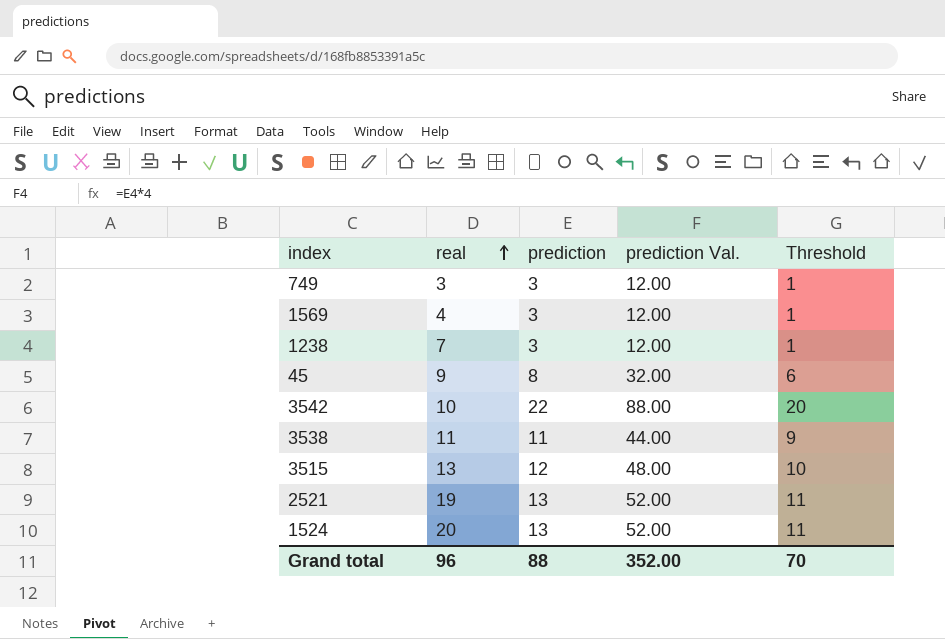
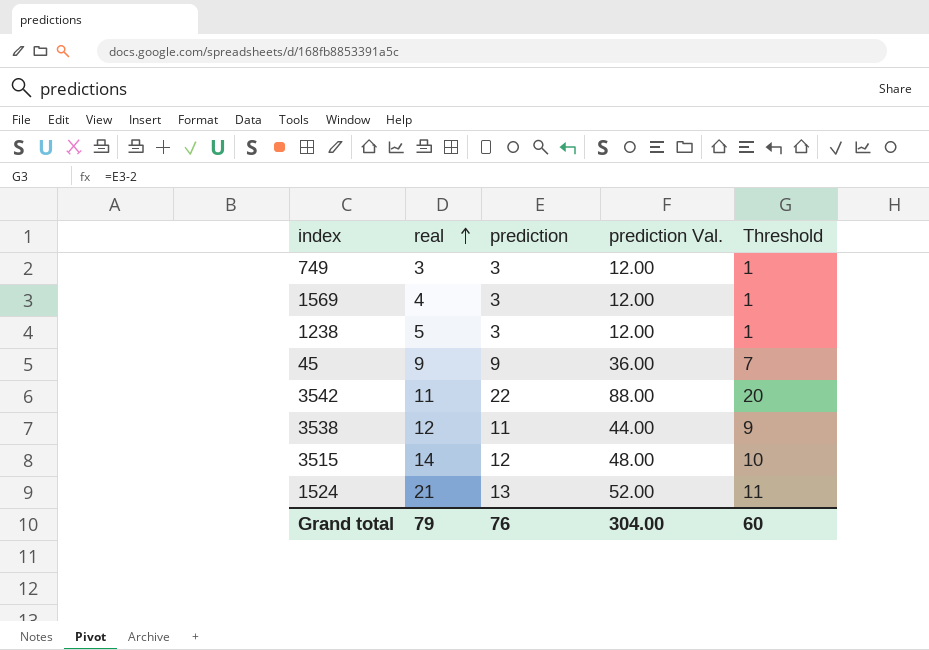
row 2521: 19 | 13 | 52.00 | 11 -> none
1238 | real: 7 -> 5
45 | prediction: 8 -> 9
45 | prediction Val.: 32.00 -> 36.00
45 | Threshold: 6 -> 7
3542 | real: 10 -> 11
3538 | real: 11 -> 12
3515 | real: 13 -> 14
1524 | real: 20 -> 21
Grand total | real: 96 -> 79
Grand total | prediction: 88 -> 76
Grand total | prediction Val.: 352.00 -> 304.00
Grand total | Threshold: 70 -> 60

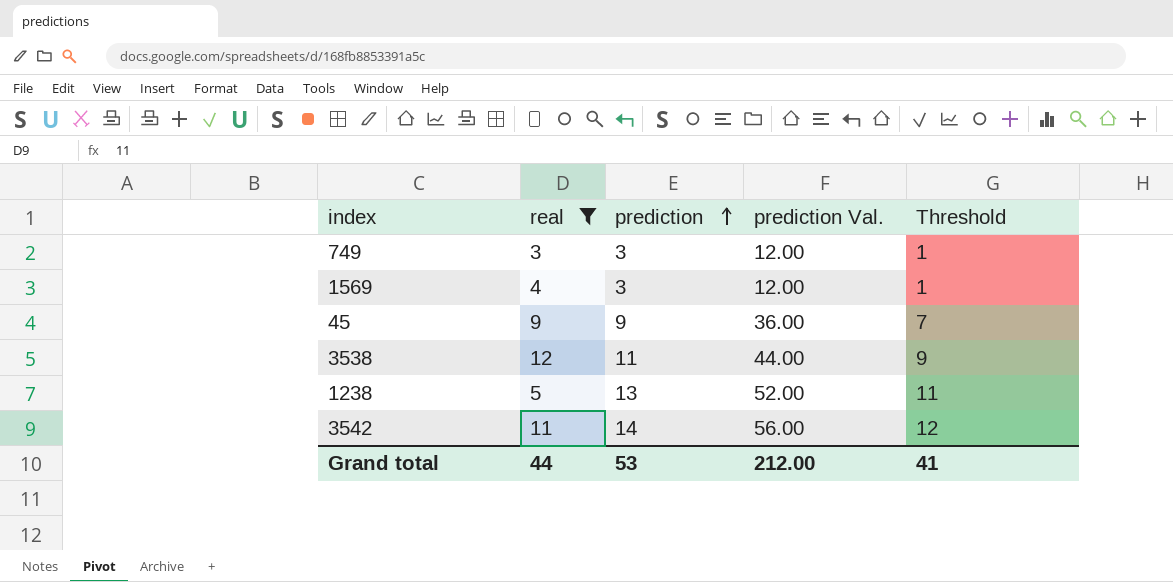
filter: none -> real <= 12
row order: real ascending -> prediction ascending
1238 | prediction: 3 -> 13
1238 | prediction Val.: 12.00 -> 52.00
1238 | Threshold: 1 -> 11
3542 | prediction: 22 -> 14
3542 | prediction Val.: 88.00 -> 56.00
3542 | Threshold: 20 -> 12
Grand total | real: 79 -> 44
Grand total | prediction: 76 -> 53
Grand total | prediction Val.: 304.00 -> 212.00
Grand total | Threshold: 60 -> 41

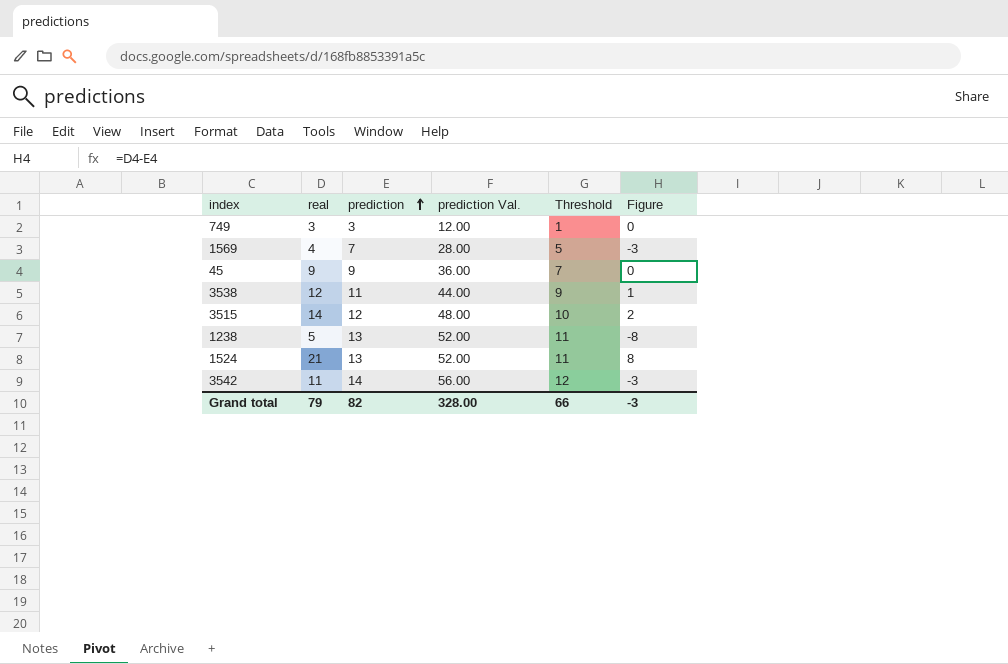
filter: real <= 12 -> none
column Figure | formula: none -> [real] - [prediction]
1569 | prediction: 3 -> 7
1569 | prediction Val.: 12.00 -> 28.00
1569 | Threshold: 1 -> 5
Grand total | real: 44 -> 79
Grand total | prediction: 53 -> 82
Grand total | prediction Val.: 212.00 -> 328.00
Grand total | Threshold: 41 -> 66

